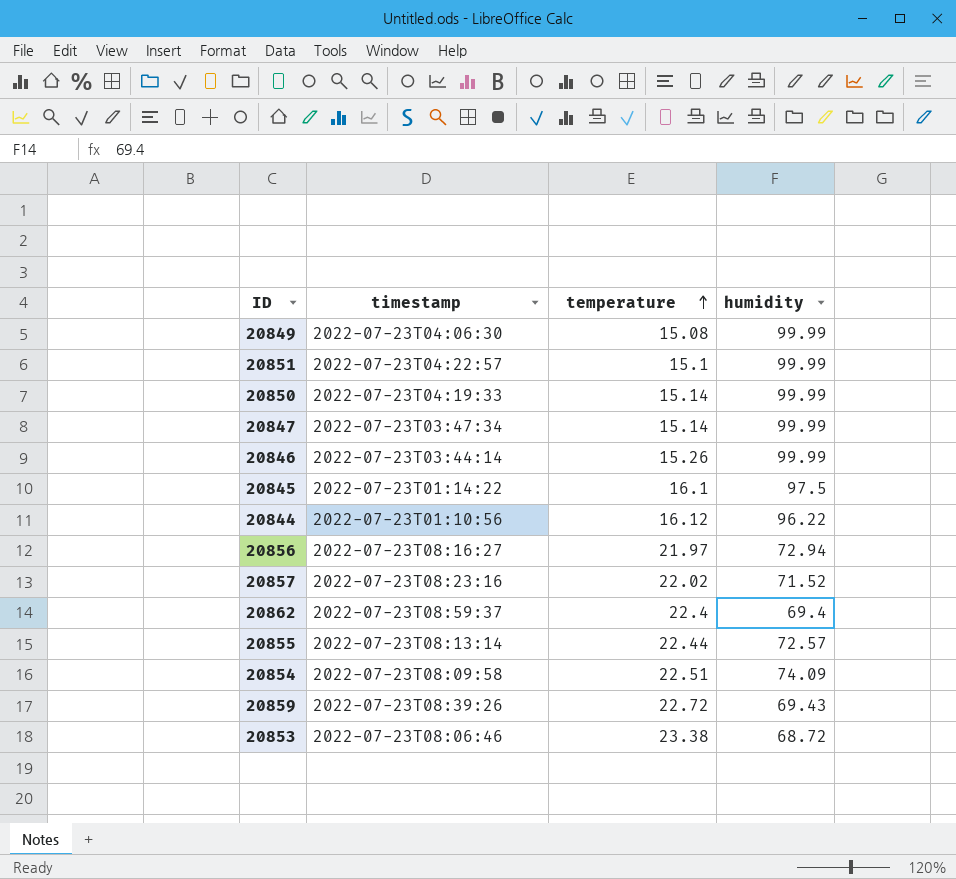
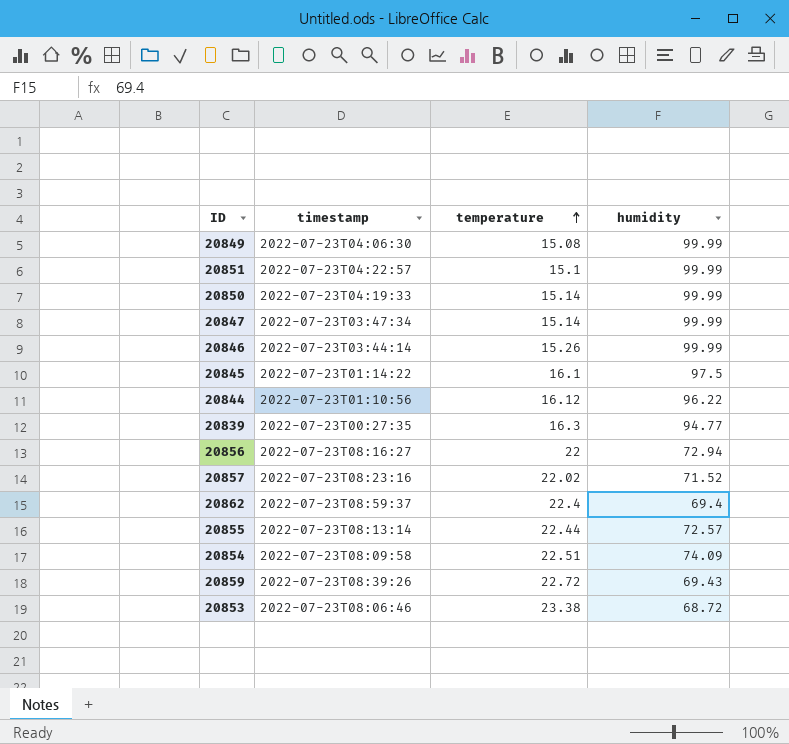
row 20839: none -> 2022-07-23T00:27:35 | 16.3 | 94.77
20856 | temperature: 21.97 -> 22

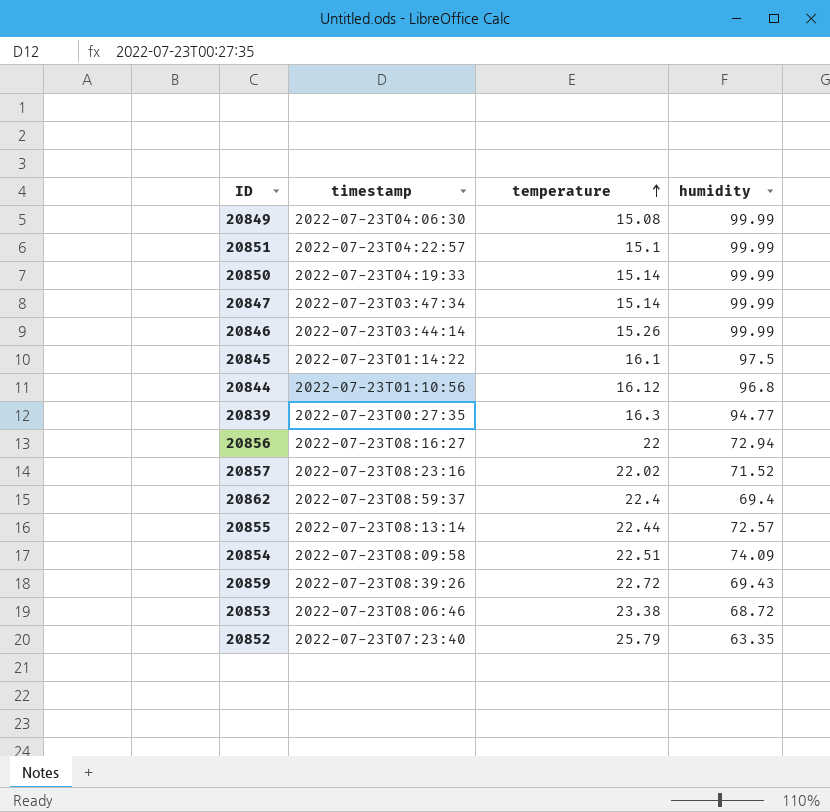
20844 | humidity: 96.22 -> 96.8
row 20852: none -> 2022-07-23T07:23:40 | 25.79 | 63.35

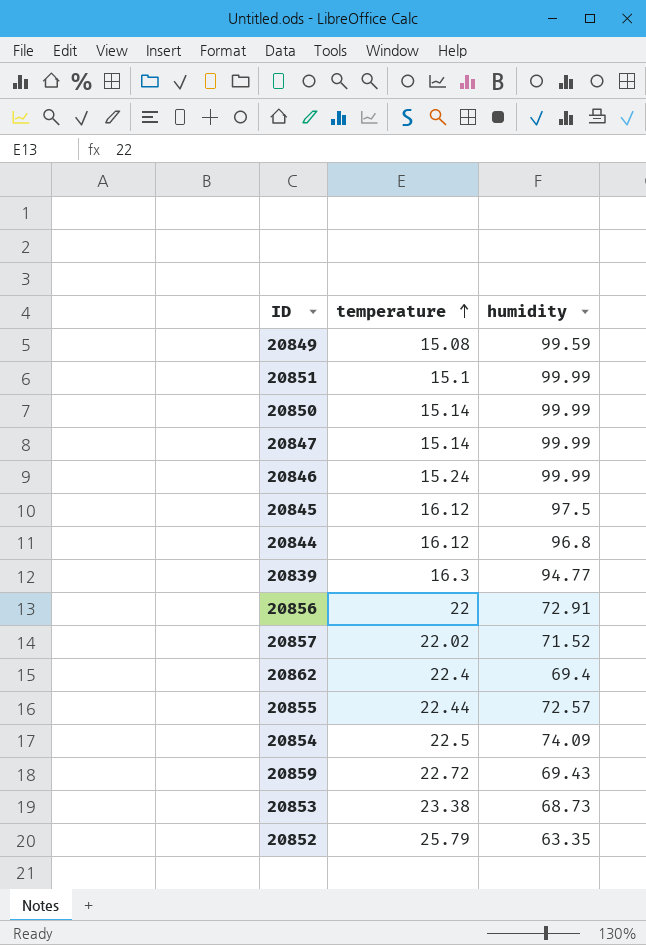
column timestamp | position: 2 -> none
20849 | humidity: 99.99 -> 99.59
20846 | temperature: 15.26 -> 15.24
20845 | temperature: 16.1 -> 16.12
20856 | humidity: 72.94 -> 72.91
20854 | temperature: 22.51 -> 22.5
20853 | humidity: 68.72 -> 68.73

